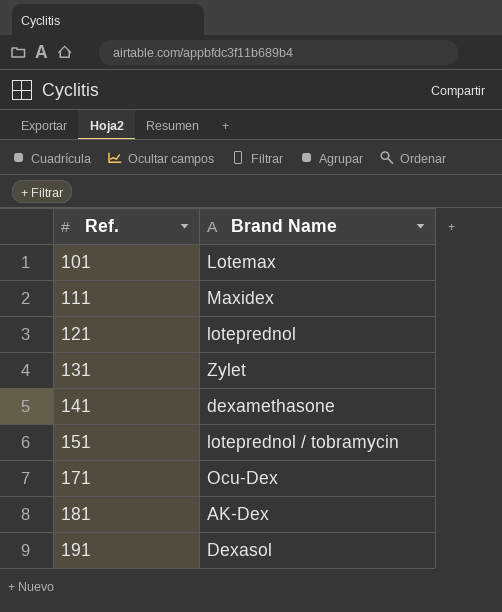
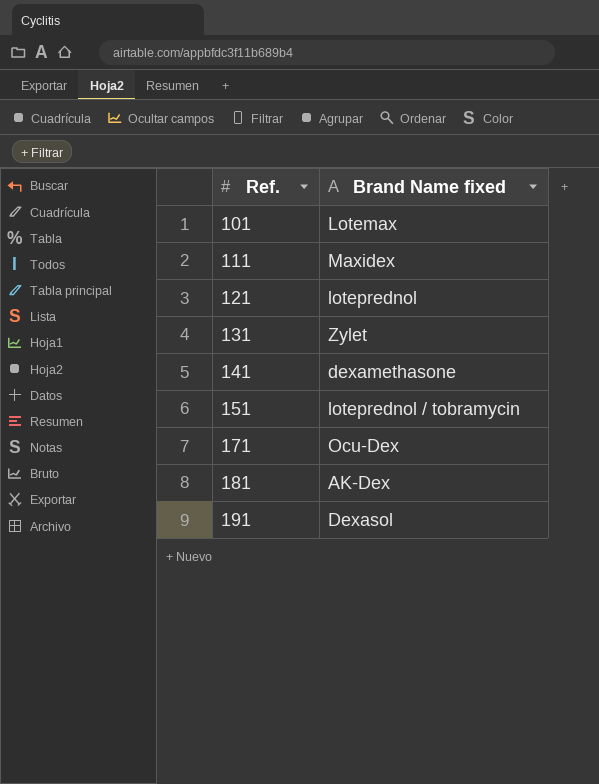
column name: Brand Name -> Brand Name fixed

